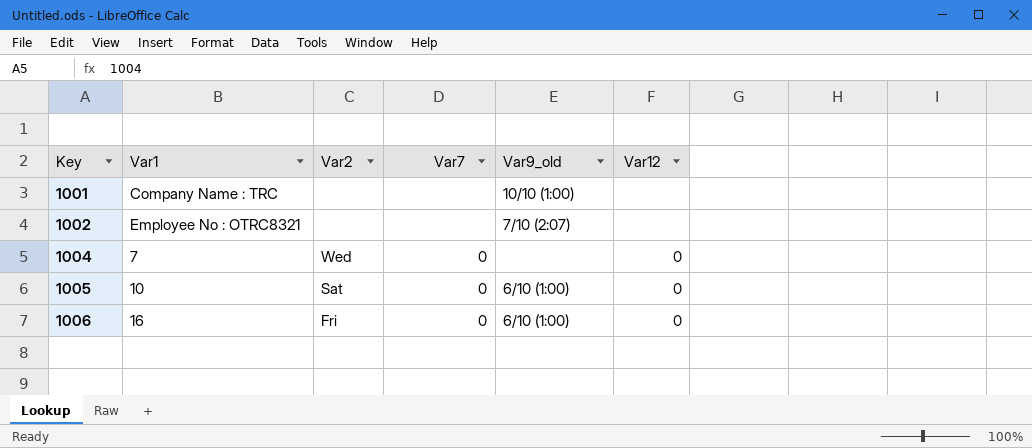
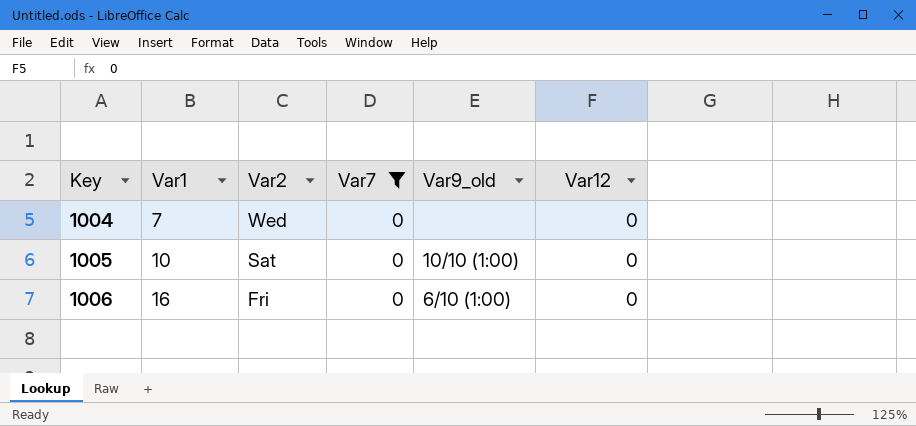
filter: none -> Var7 = 0
1005 | Var9_old: 6/10 (1:00) -> 10/10 (1:00)

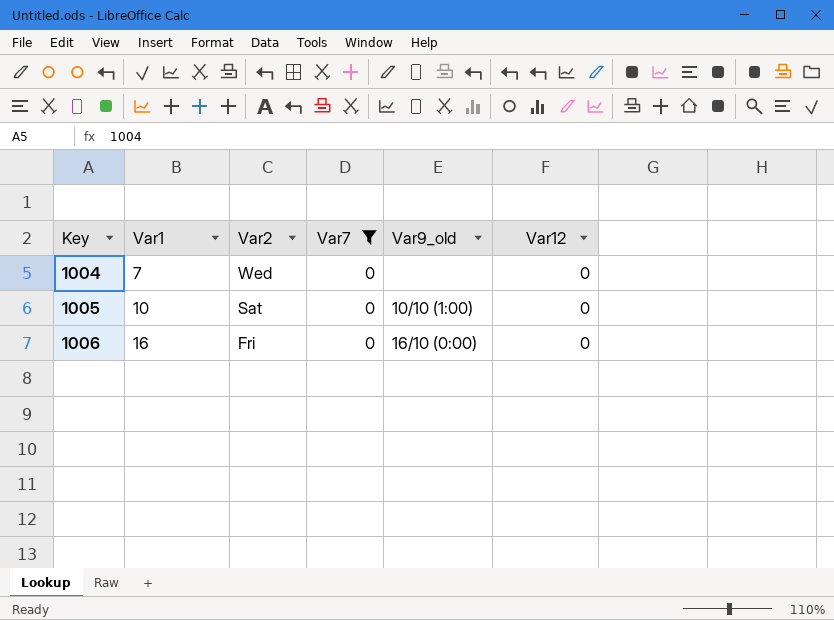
1006 | Var9_old: 6/10 (1:00) -> 16/10 (0:00)

